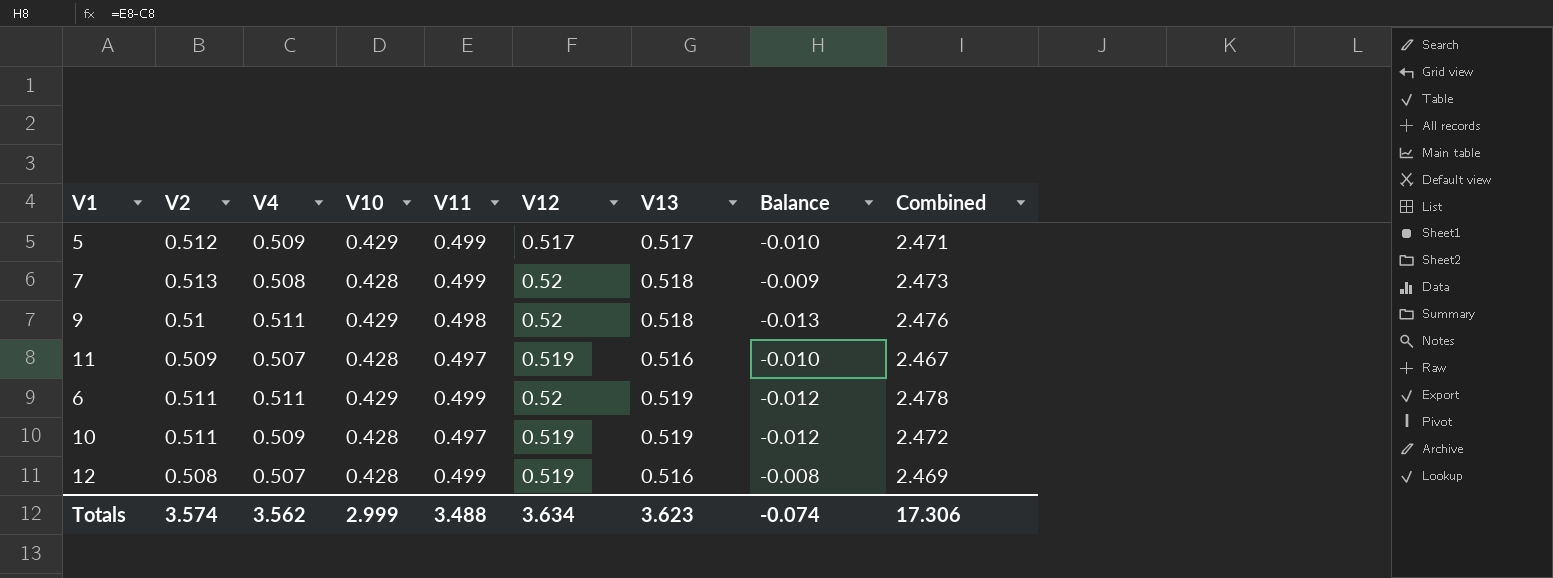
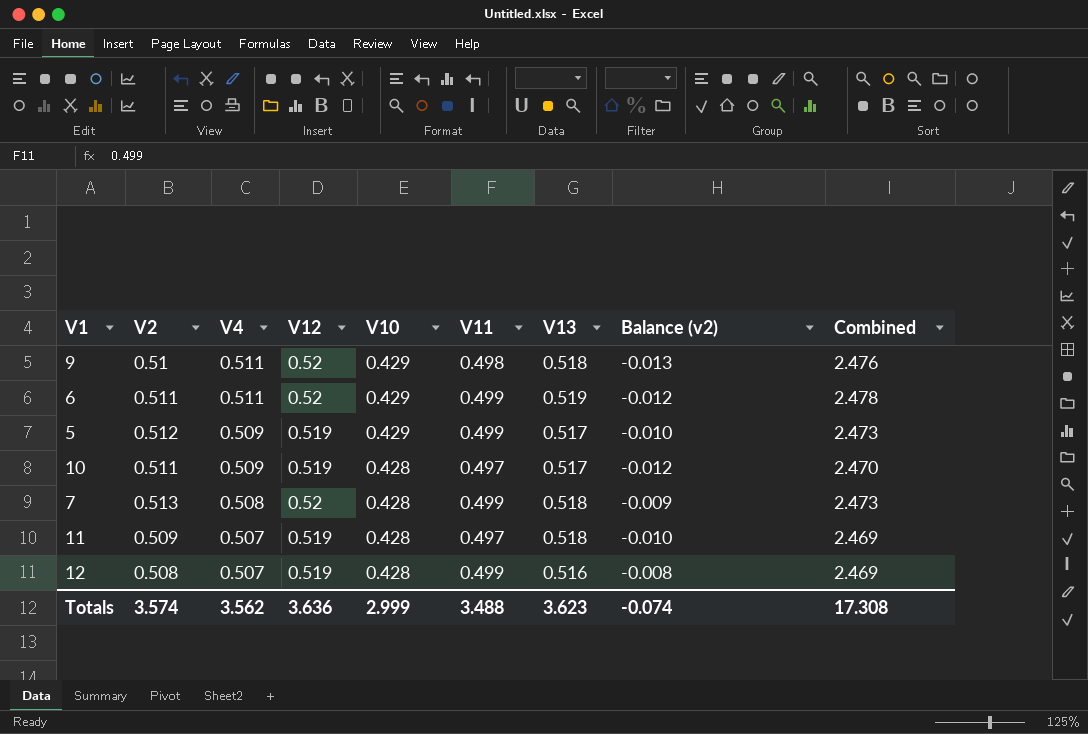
row order: none -> V4 descending
column V12 | position: 6 -> 4
column name: Balance -> Balance (v2)
5 | V12: 0.517 -> 0.519
5 | Combined: 2.471 -> 2.473
10 | V13: 0.519 -> 0.517
10 | Combined: 2.472 -> 2.470
11 | V13: 0.516 -> 0.518
11 | Combined: 2.467 -> 2.469
Totals | V12: 3.634 -> 3.636
Totals | Combined: 17.306 -> 17.308

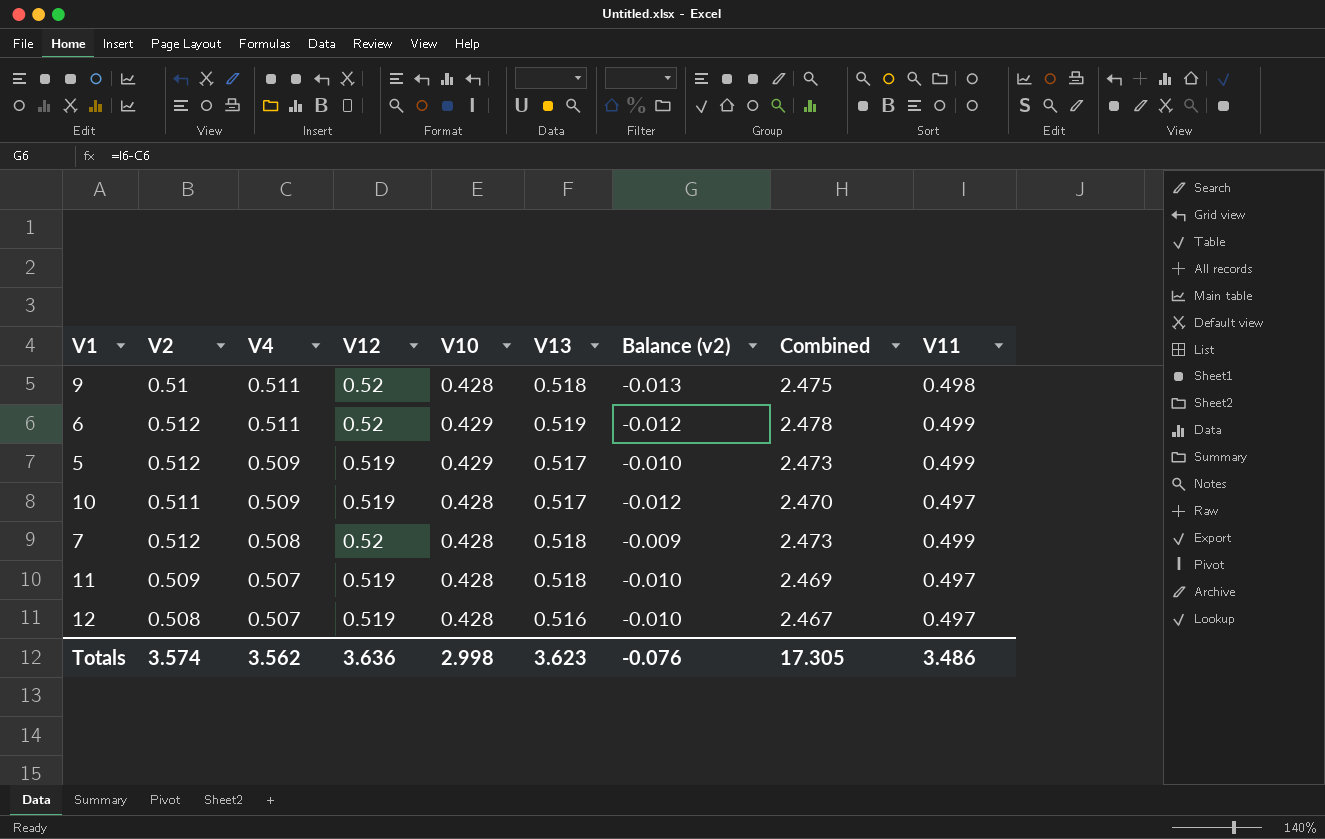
column V11 | position: 6 -> 9
9 | V10: 0.429 -> 0.428
9 | Combined: 2.476 -> 2.475
6 | V2: 0.511 -> 0.512
7 | V2: 0.513 -> 0.512
12 | Balance (v2): -0.008 -> -0.010
12 | Combined: 2.469 -> 2.467
12 | V11: 0.499 -> 0.497
Totals | V10: 2.999 -> 2.998
Totals | Balance (v2): -0.074 -> -0.076
Totals | Combined: 17.308 -> 17.305
Totals | V11: 3.488 -> 3.486

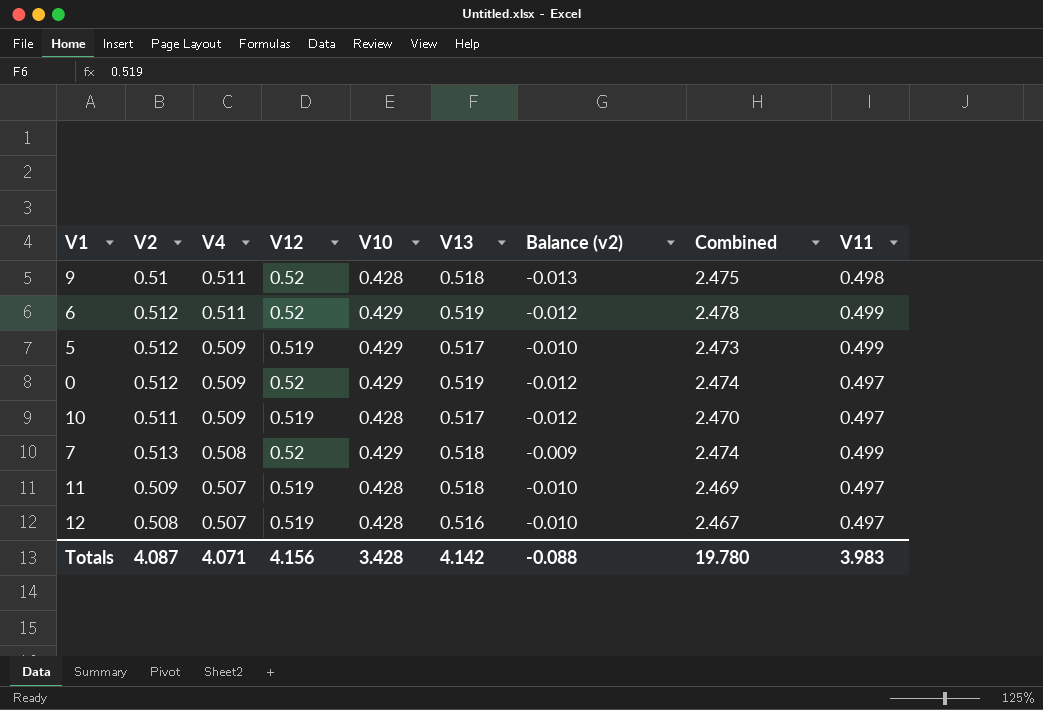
row 0: none -> 0.512 | 0.509 | 0.52 | 0.429 | 0.519 | -0.012 | 2.474 | 0.497
7 | V2: 0.512 -> 0.513
7 | V10: 0.428 -> 0.429
7 | Combined: 2.473 -> 2.474
Totals | V2: 3.574 -> 4.087
Totals | V4: 3.562 -> 4.071
Totals | V12: 3.636 -> 4.156
Totals | V10: 2.998 -> 3.428
Totals | V13: 3.623 -> 4.142
Totals | Balance (v2): -0.076 -> -0.088
Totals | Combined: 17.305 -> 19.780
Totals | V11: 3.486 -> 3.983

